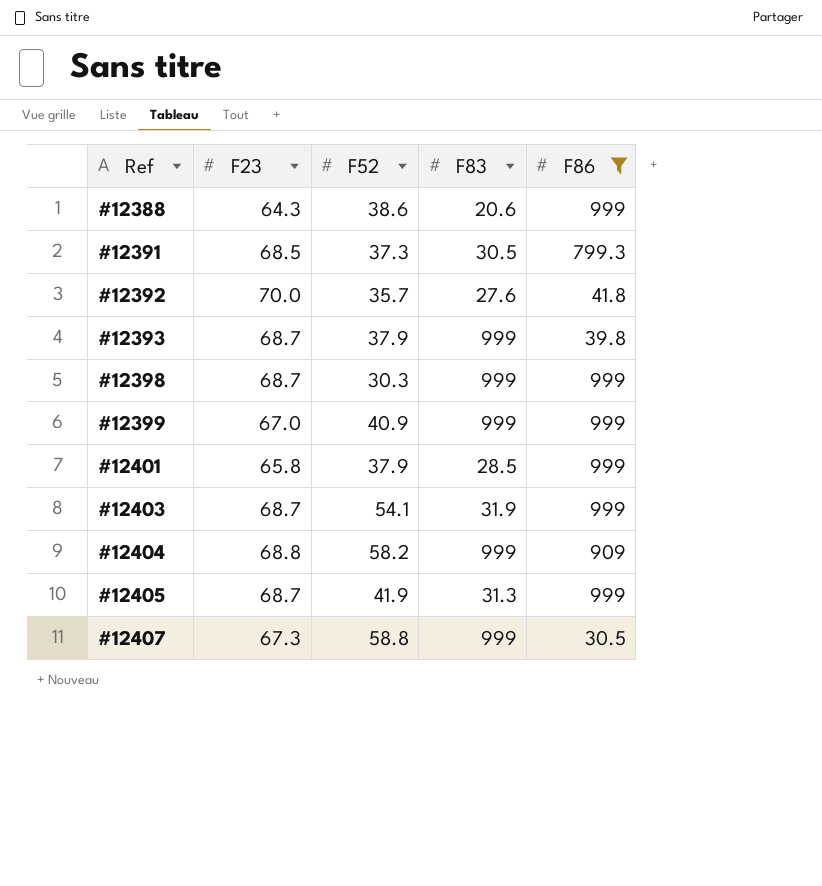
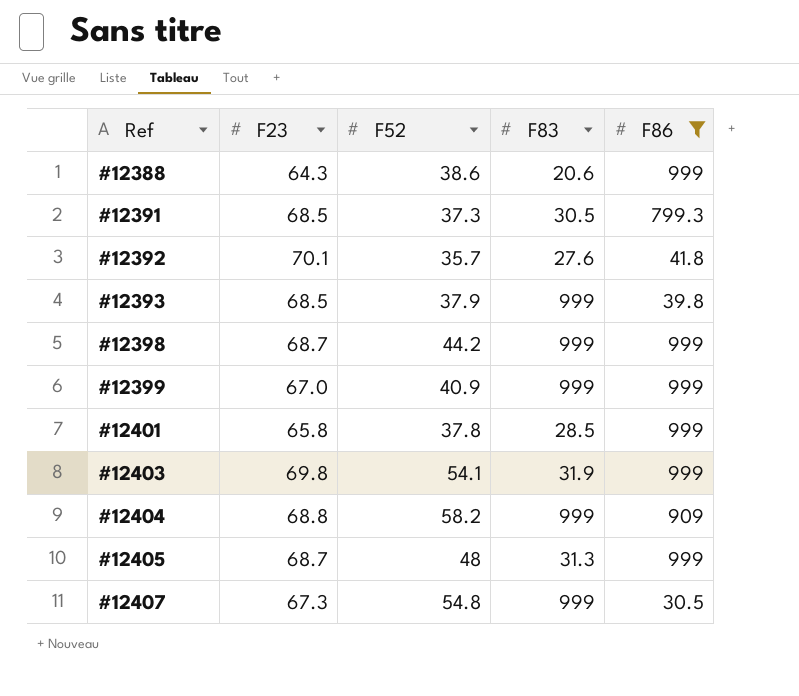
#12392 | F23: 70.0 -> 70.1
#12393 | F23: 68.7 -> 68.5
#12398 | F52: 30.3 -> 44.2
#12401 | F52: 37.9 -> 37.8
#12403 | F23: 68.7 -> 69.8
#12405 | F52: 41.9 -> 48
#12407 | F52: 58.8 -> 54.8

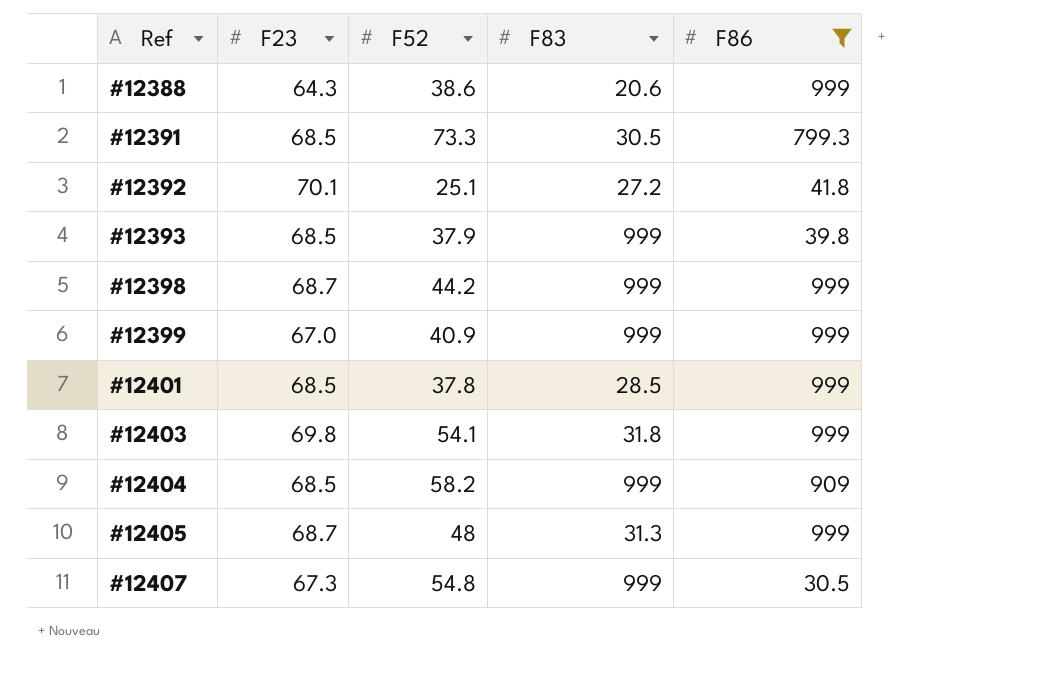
#12391 | F52: 37.3 -> 73.3
#12392 | F52: 35.7 -> 25.1
#12392 | F83: 27.6 -> 27.2
#12401 | F23: 65.8 -> 68.5
#12403 | F83: 31.9 -> 31.8
#12404 | F23: 68.8 -> 68.5

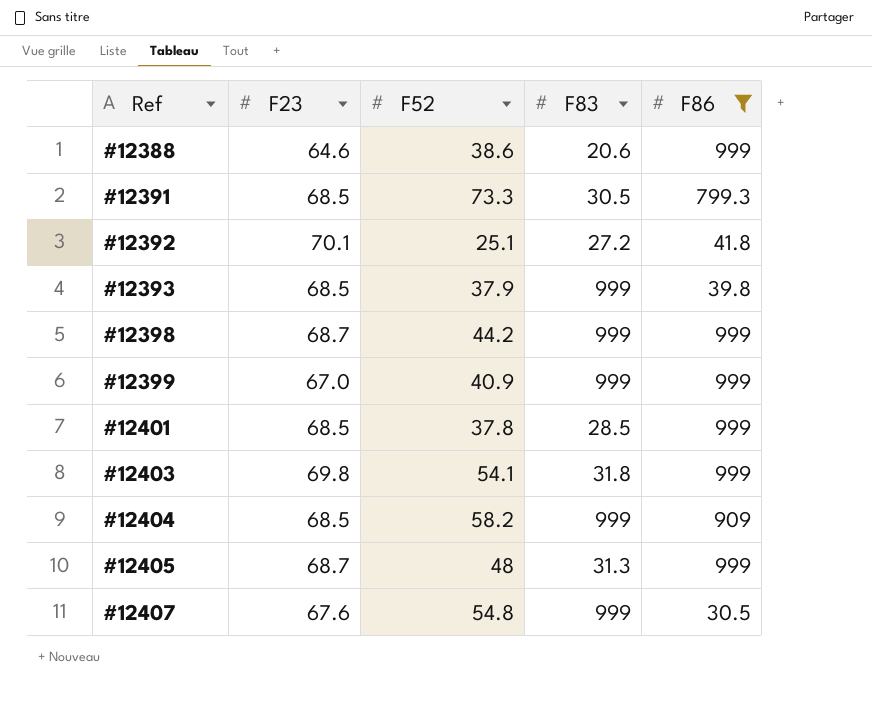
#12388 | F23: 64.3 -> 64.6
#12407 | F23: 67.3 -> 67.6

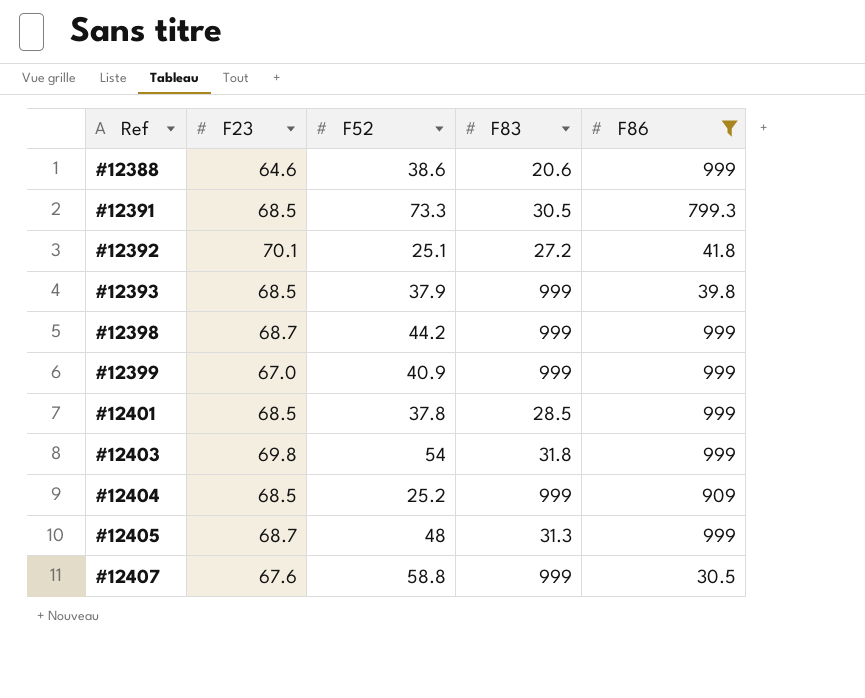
#12403 | F52: 54.1 -> 54
#12404 | F52: 58.2 -> 25.2
#12407 | F52: 54.8 -> 58.8

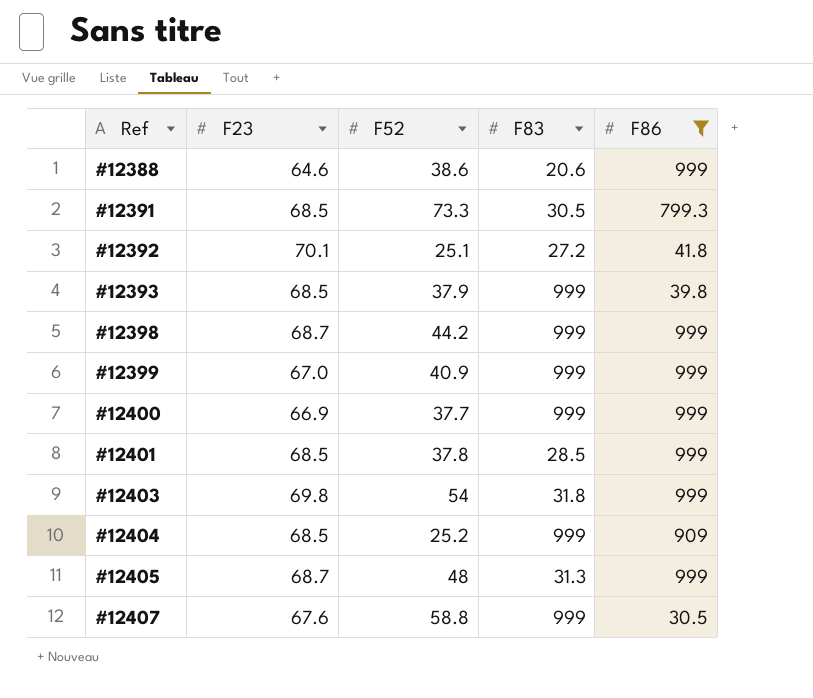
row #12400: none -> 66.9 | 37.7 | 999 | 999

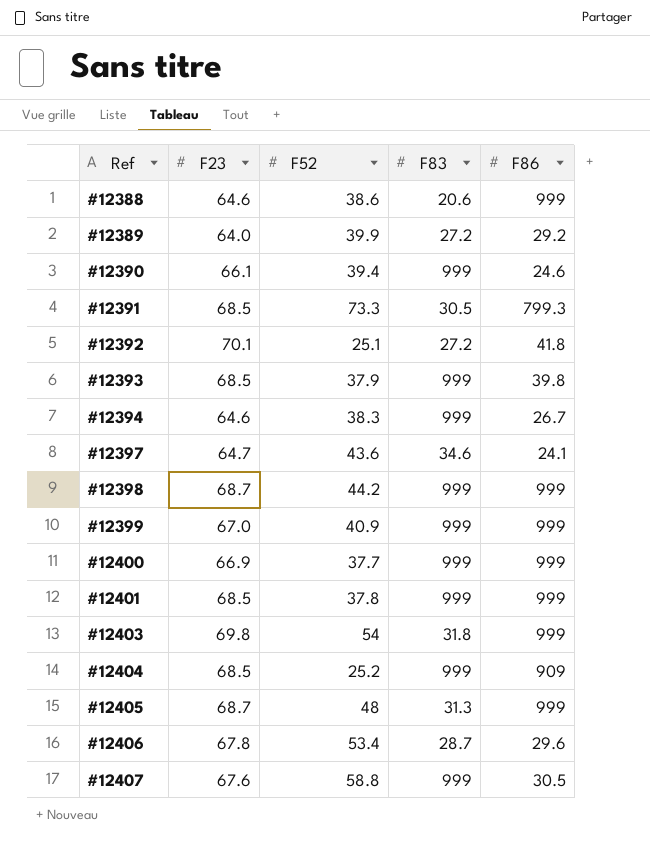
filter: F86 >= 30.5 -> none
#12401 | F83: 28.5 -> 999

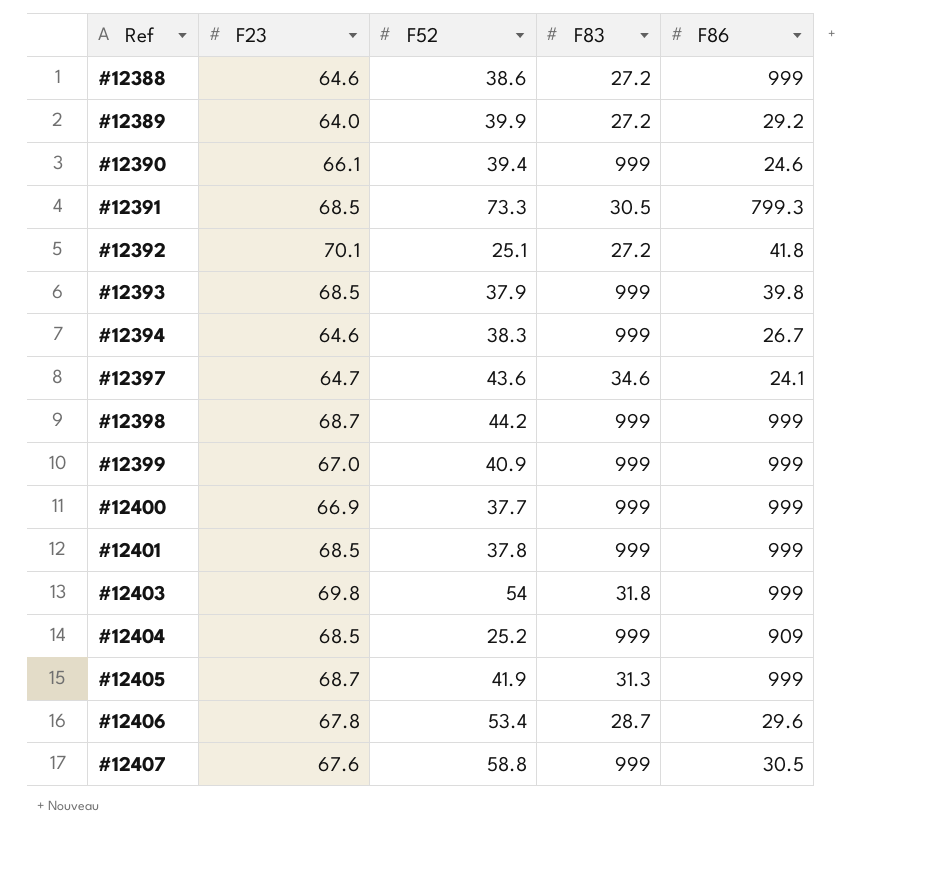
#12388 | F83: 20.6 -> 27.2
#12405 | F52: 48 -> 41.9

